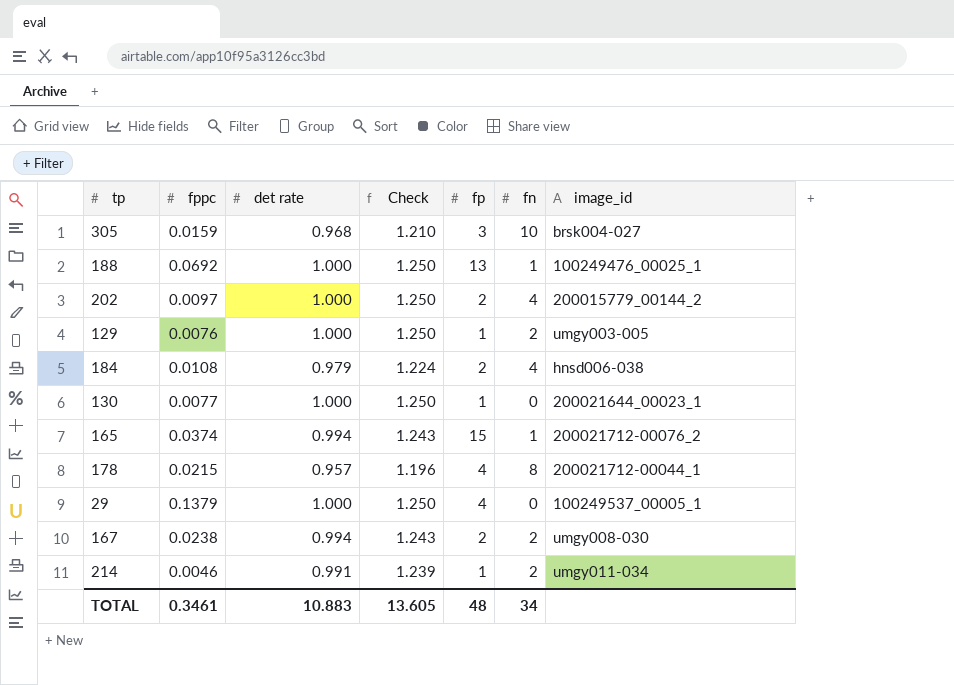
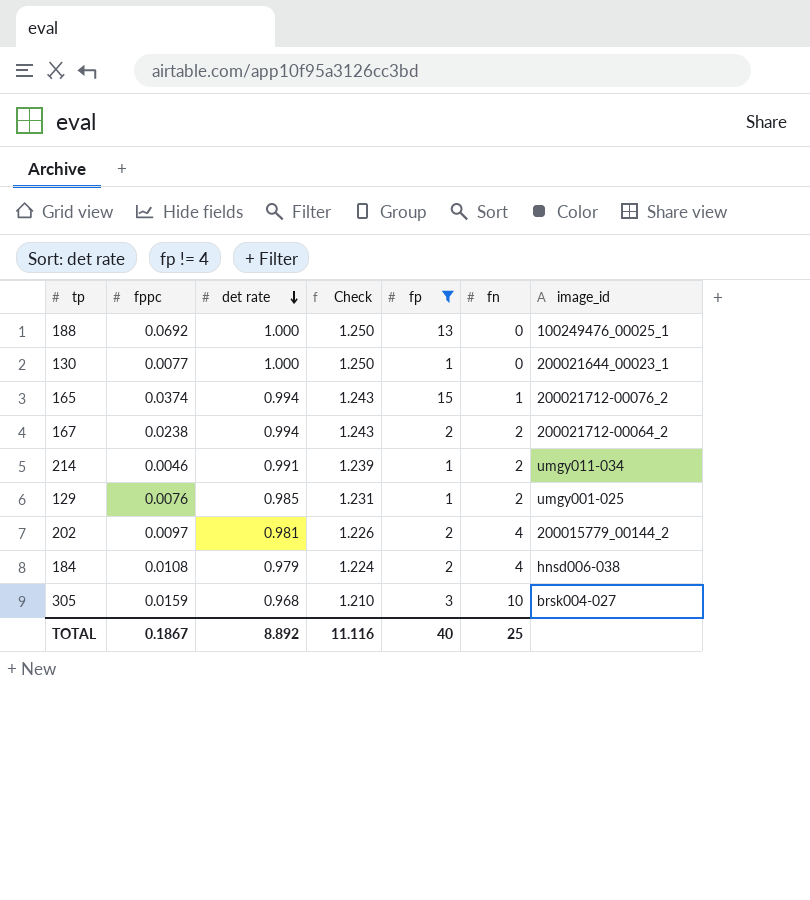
filter: none -> fp != 4
row order: none -> det rate descending
188 | fn: 1 -> 0
167 | image_id: umgy008-030 -> 200021712-00064_2
129 | det rate: 1.000 -> 0.985
129 | Check: 1.250 -> 1.231
129 | image_id: umgy003-005 -> umgy001-025
202 | det rate: 1.000 -> 0.981
202 | Check: 1.250 -> 1.226
TOTAL | fppc: 0.3461 -> 0.1867
TOTAL | det rate: 10.883 -> 8.892
TOTAL | Check: 13.605 -> 11.116
TOTAL | fp: 48 -> 40
TOTAL | fn: 34 -> 25

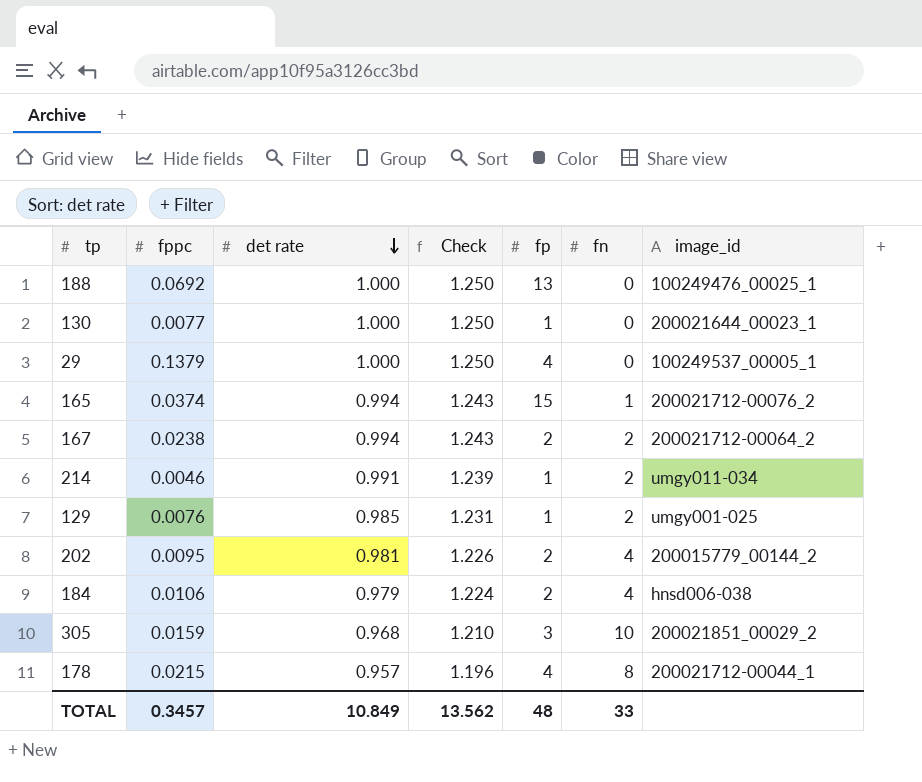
filter: fp != 4 -> none
202 | fppc: 0.0097 -> 0.0095
184 | fppc: 0.0108 -> 0.0106
305 | image_id: brsk004-027 -> 200021851_00029_2
TOTAL | fppc: 0.1867 -> 0.3457
TOTAL | det rate: 8.892 -> 10.849
TOTAL | Check: 11.116 -> 13.562
TOTAL | fp: 40 -> 48
TOTAL | fn: 25 -> 33

